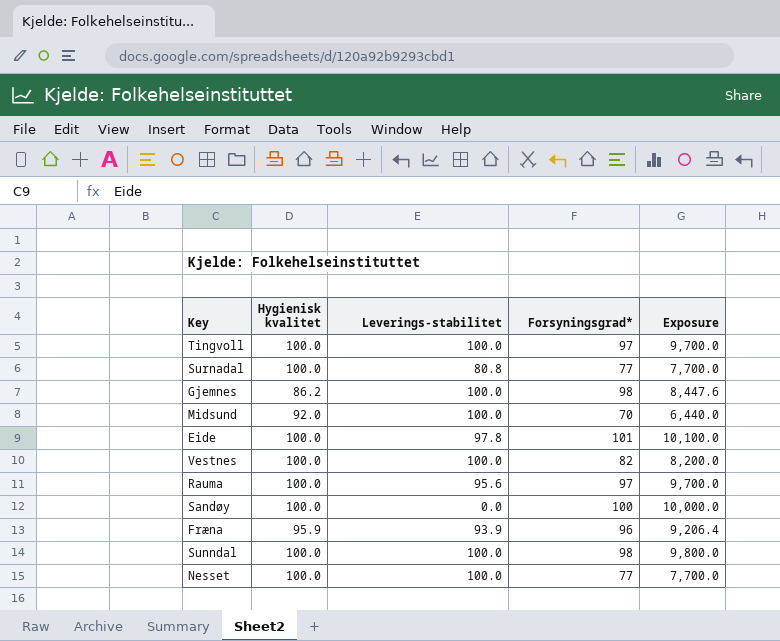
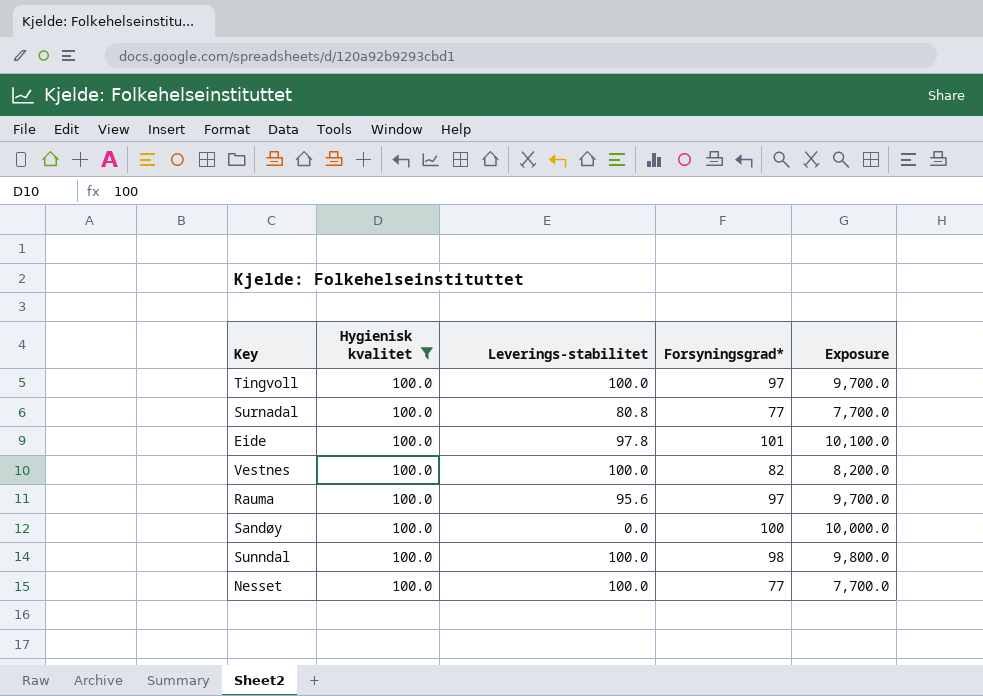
filter: none -> Hygienisk kvalitet = 100.0

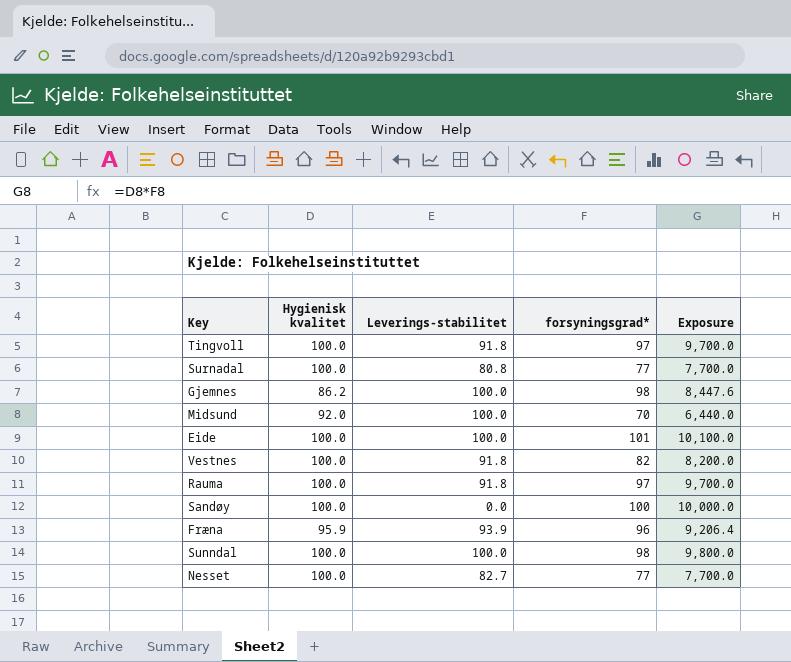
filter: Hygienisk kvalitet = 100.0 -> none
column name: Forsyningsgrad* -> forsyningsgrad*
Tingvoll | Leverings-stabilitet: 100.0 -> 91.8
Eide | Leverings-stabilitet: 97.8 -> 100.0
Vestnes | Leverings-stabilitet: 100.0 -> 91.8
Rauma | Leverings-stabilitet: 95.6 -> 91.8
Nesset | Leverings-stabilitet: 100.0 -> 82.7

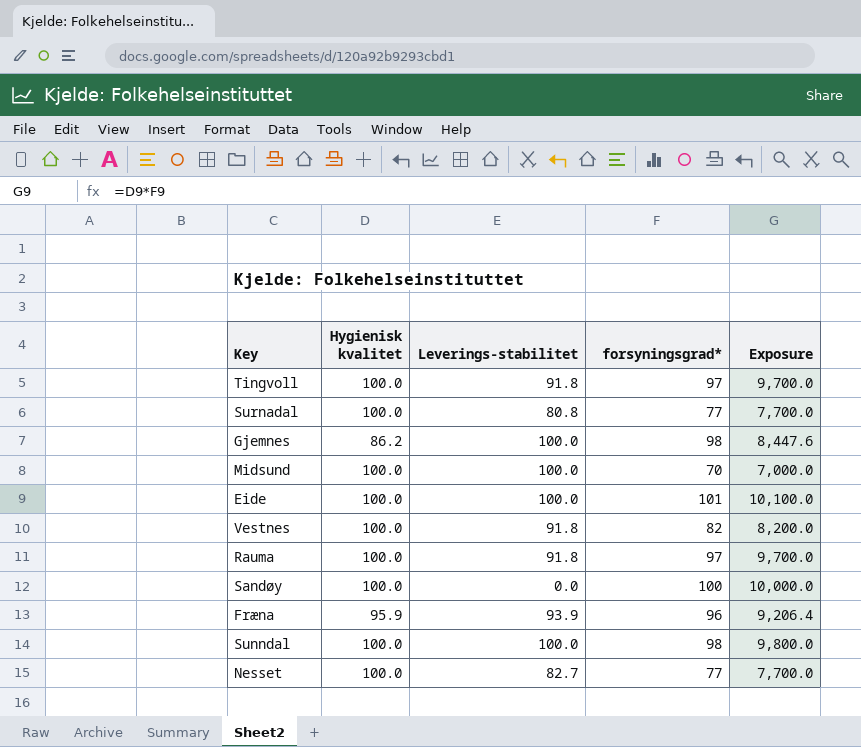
Midsund | Hygienisk kvalitet: 92.0 -> 100.0
Midsund | Exposure: 6,440.0 -> 7,000.0

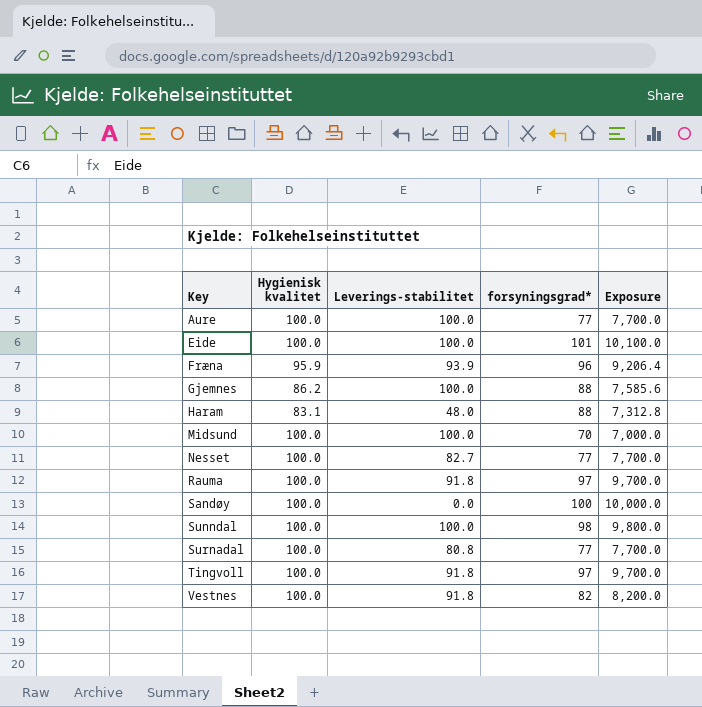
row order: none -> Key ascending
row Aure: none -> 100.0 | 100.0 | 77 | 7,700.0
Gjemnes | forsyningsgrad*: 98 -> 88
Gjemnes | Exposure: 8,447.6 -> 7,585.6
row Haram: none -> 83.1 | 48.0 | 88 | 7,312.8

